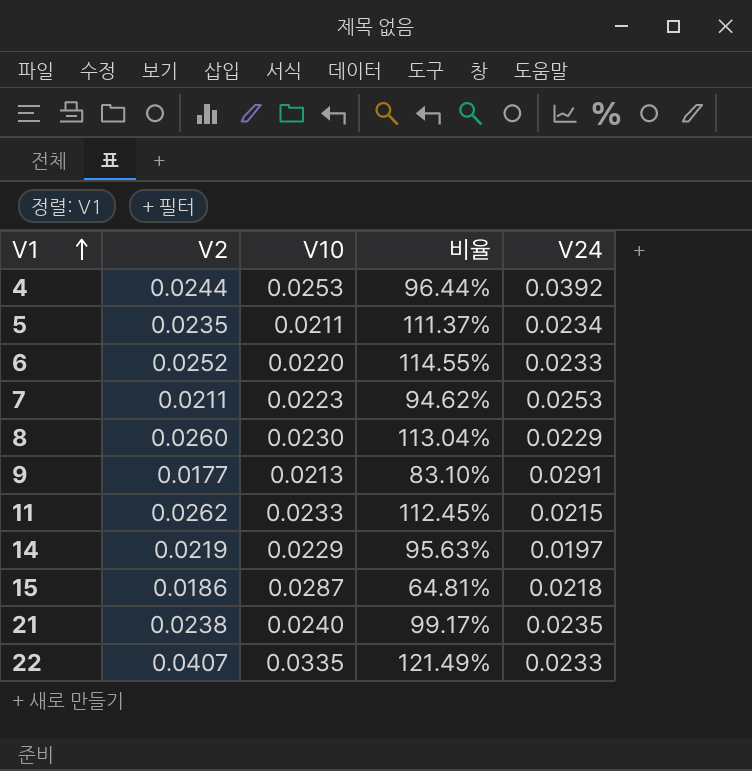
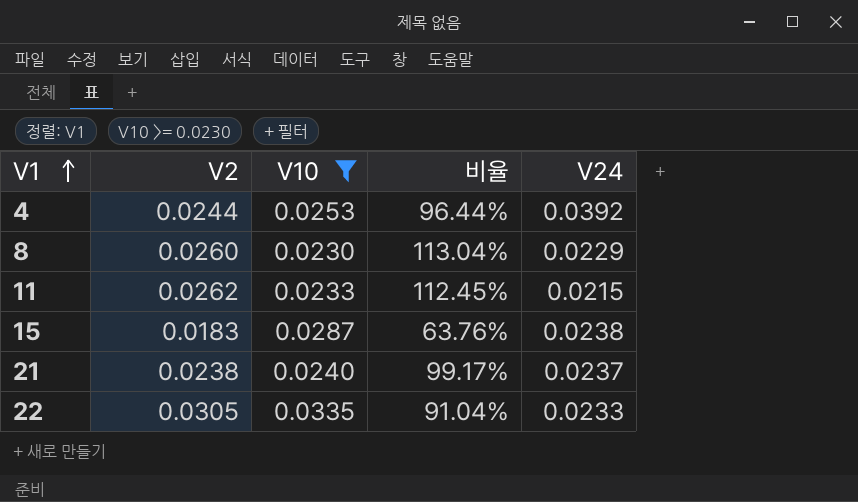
filter: none -> V10 >= 0.0230
15 | V2: 0.0186 -> 0.0183
15 | 비율: 64.81% -> 63.76%
15 | V24: 0.0218 -> 0.0238
21 | V24: 0.0235 -> 0.0237
22 | V2: 0.0407 -> 0.0305
22 | 비율: 121.49% -> 91.04%

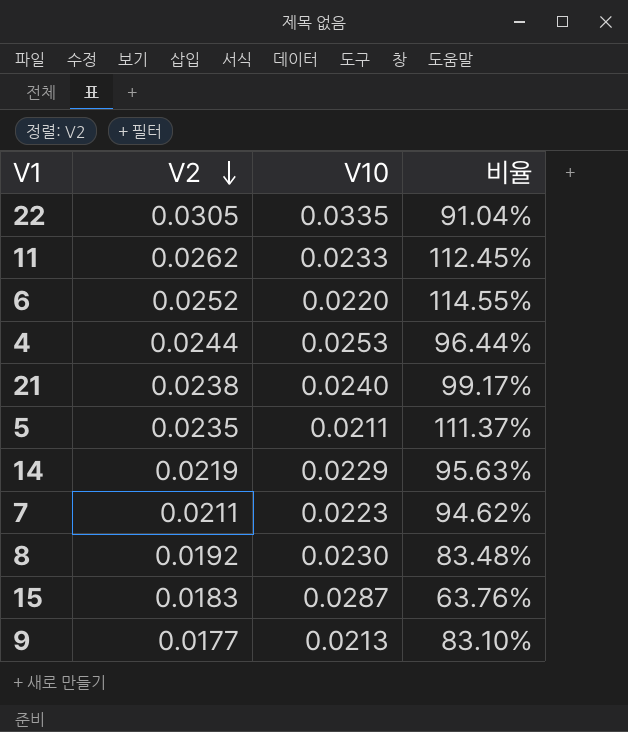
filter: V10 >= 0.0230 -> none
row order: V1 ascending -> V2 descending
column V24 | position: 5 -> none
8 | V2: 0.0260 -> 0.0192
8 | 비율: 113.04% -> 83.48%

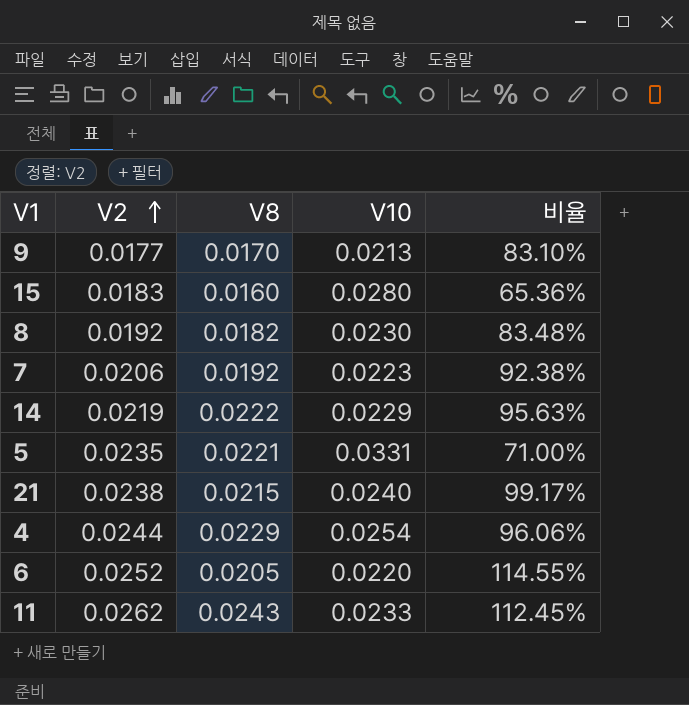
row order: V2 descending -> V2 ascending
column V8 | position: none -> 3
row 22: 0.0305 | 0.0335 | 91.04% -> none
15 | V10: 0.0287 -> 0.0280
15 | 비율: 63.76% -> 65.36%
7 | V2: 0.0211 -> 0.0206
7 | 비율: 94.62% -> 92.38%
5 | V10: 0.0211 -> 0.0331
5 | 비율: 111.37% -> 71.00%
4 | V10: 0.0253 -> 0.0254
4 | 비율: 96.44% -> 96.06%

